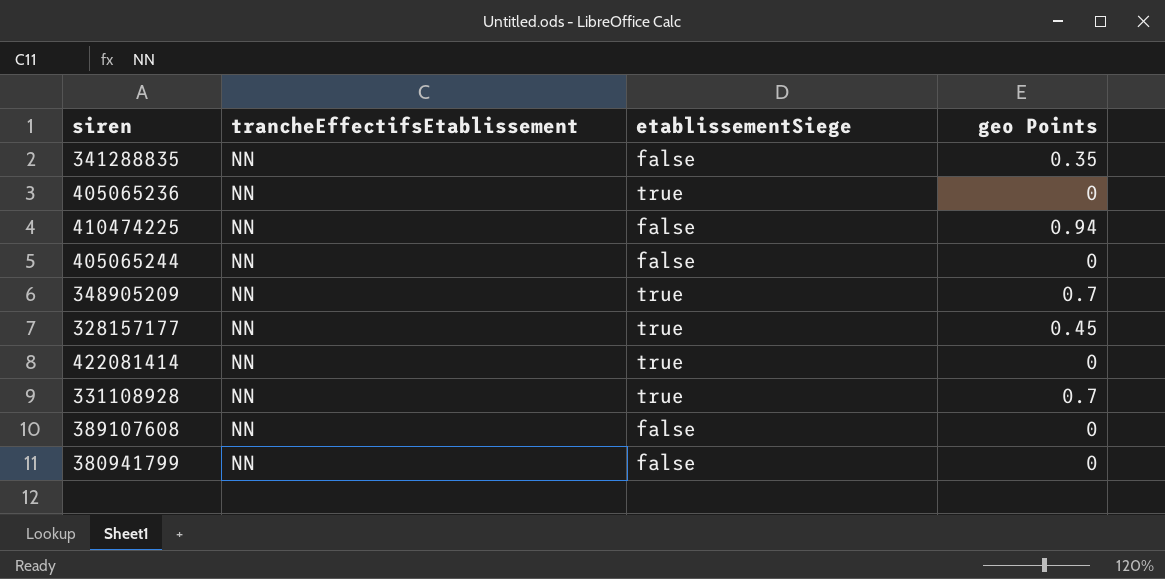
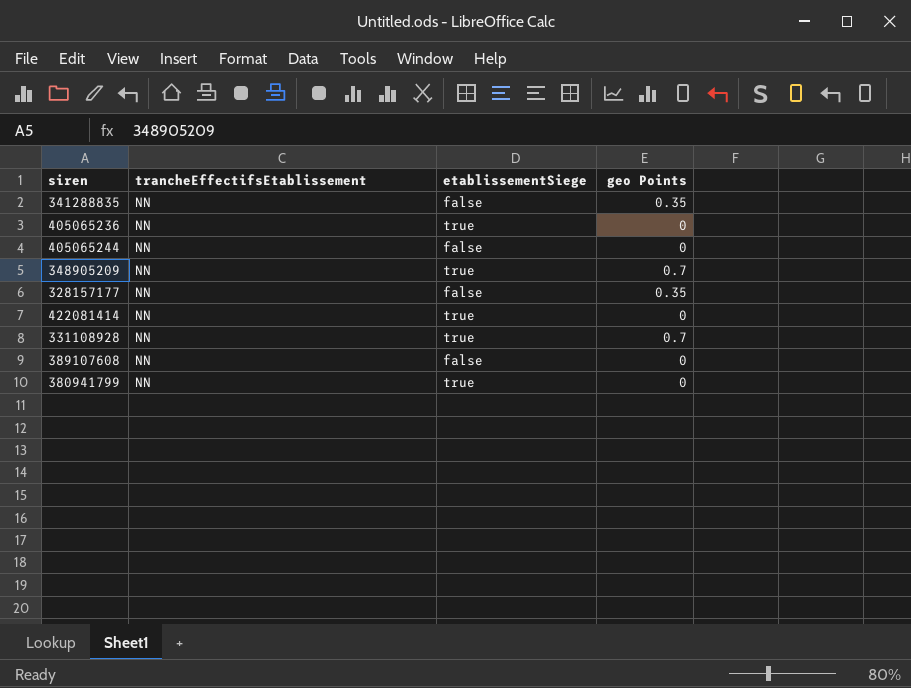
row 410474225: NN | false | 0.94 -> none
328157177 | etablissementSiege: true -> false
328157177 | geo Points: 0.45 -> 0.35
380941799 | etablissementSiege: false -> true

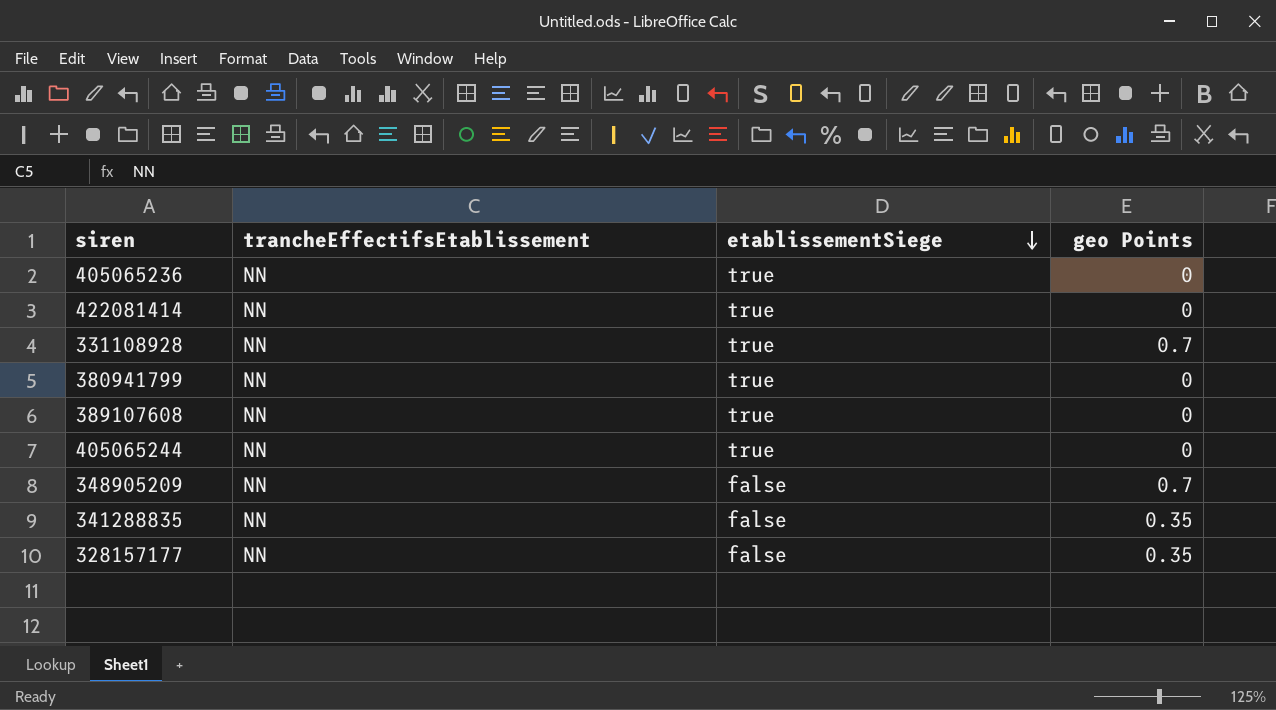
row order: none -> etablissementSiege descending
389107608 | etablissementSiege: false -> true
405065244 | etablissementSiege: false -> true
348905209 | etablissementSiege: true -> false

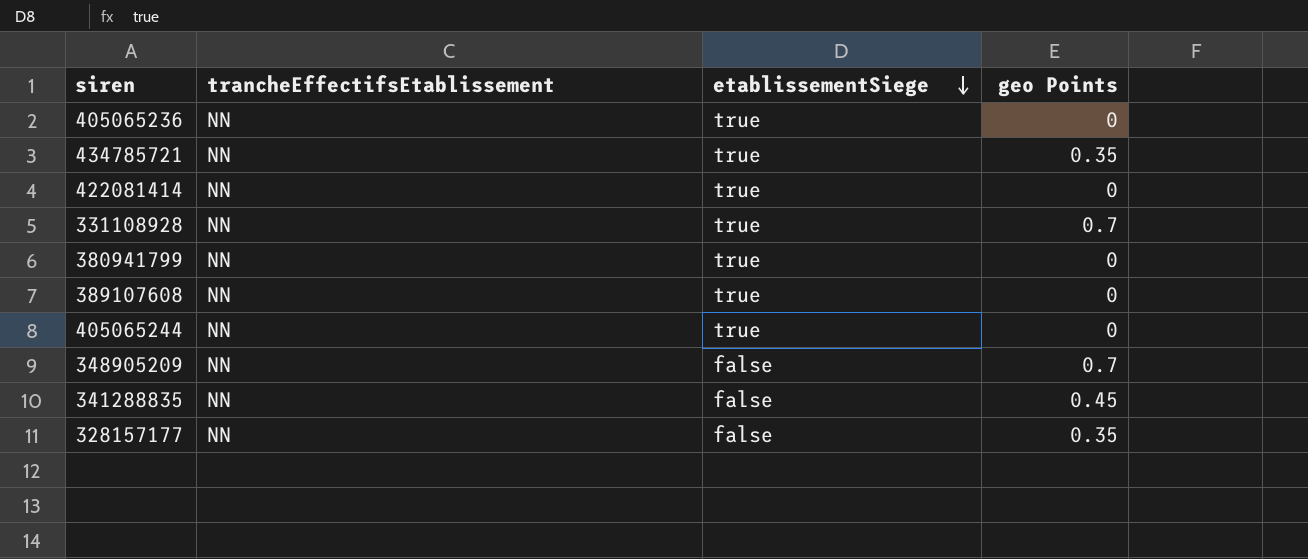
row 434785721: none -> NN | true | 0.35
341288835 | geo Points: 0.35 -> 0.45

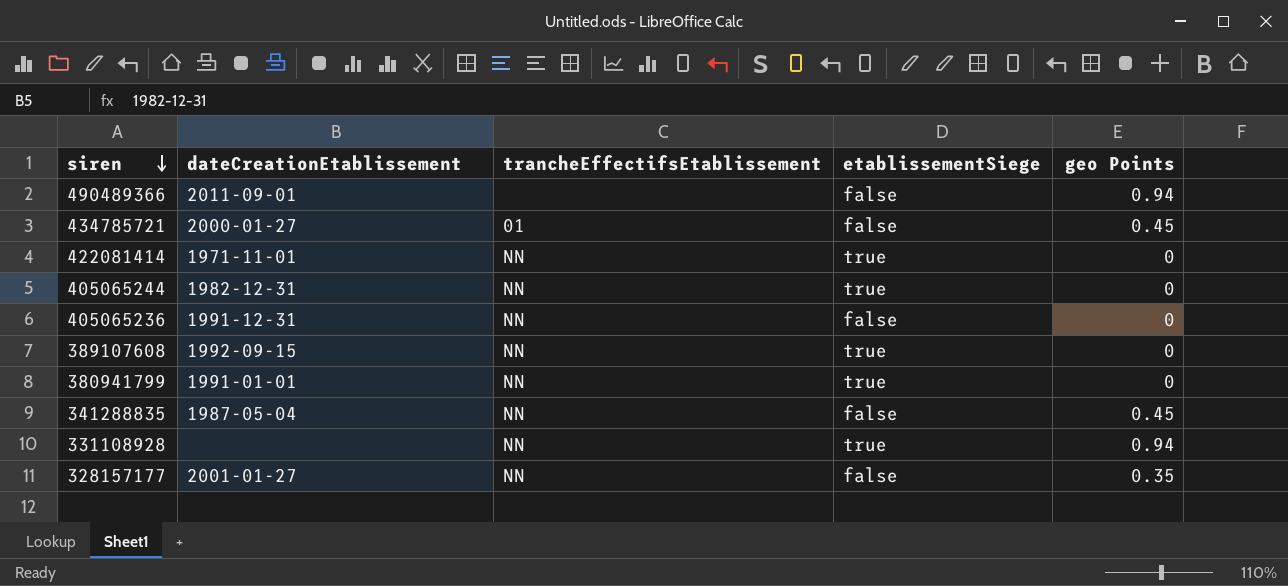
row order: etablissementSiege descending -> siren descending
column dateCreationEtablissement | position: none -> 2
row 348905209: NN | false | 0.7 -> none
row 490489366: none -> 2011-09-01 | none | false | 0.94
434785721 | trancheEffectifsEtablissement: NN -> 01
434785721 | etablissementSiege: true -> false
434785721 | geo Points: 0.35 -> 0.45
405065236 | etablissementSiege: true -> false
331108928 | geo Points: 0.7 -> 0.94

